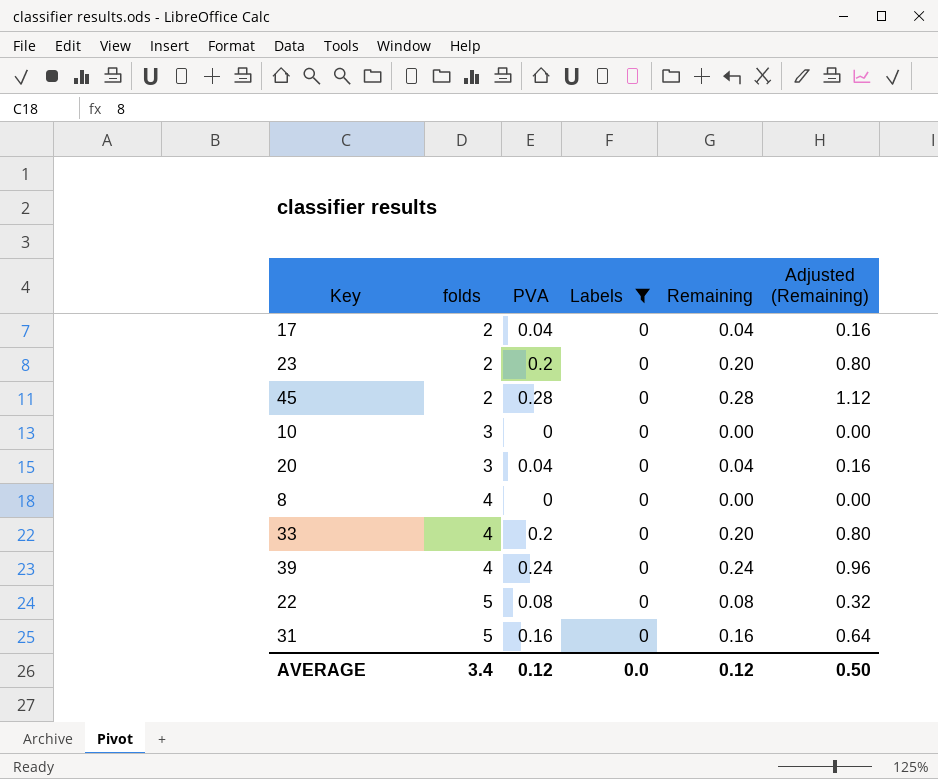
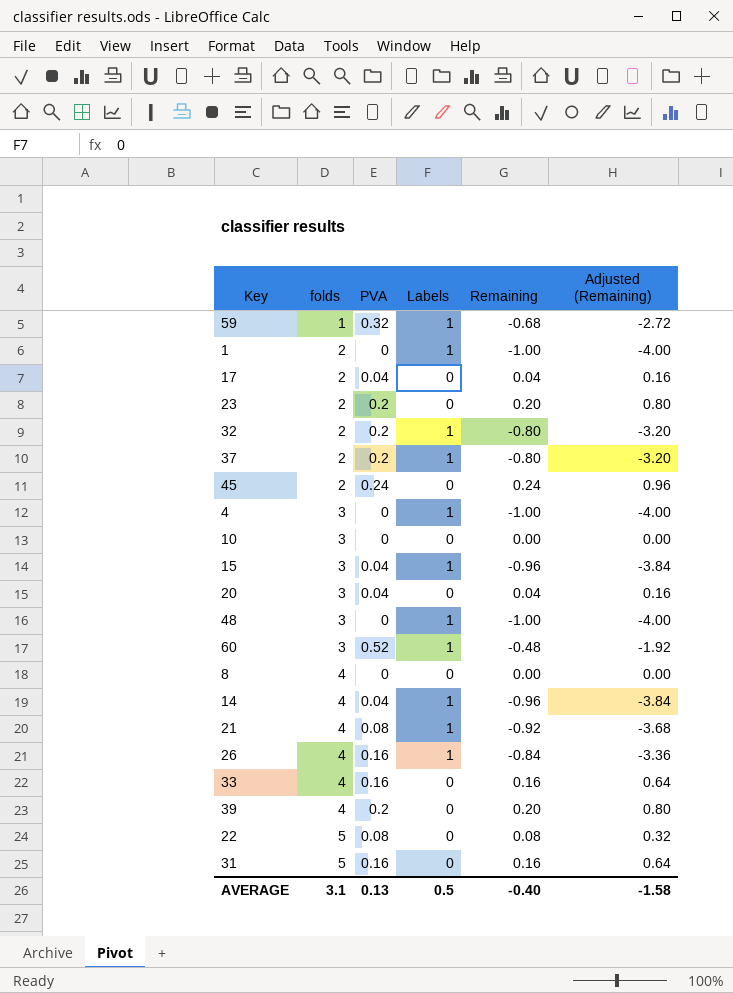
filter: Labels = 0 -> none
45 | PVA: 0.28 -> 0.24
45 | Remaining: 0.28 -> 0.24
45 | Adjusted (Remaining): 1.12 -> 0.96
33 | PVA: 0.2 -> 0.16
33 | Remaining: 0.20 -> 0.16
33 | Adjusted (Remaining): 0.80 -> 0.64
39 | PVA: 0.24 -> 0.2
39 | Remaining: 0.24 -> 0.20
39 | Adjusted (Remaining): 0.96 -> 0.80
AVERAGE | folds: 3.4 -> 3.1
AVERAGE | PVA: 0.12 -> 0.13
AVERAGE | Labels: 0.0 -> 0.5
AVERAGE | Remaining: 0.12 -> -0.40
AVERAGE | Adjusted (Remaining): 0.50 -> -1.58

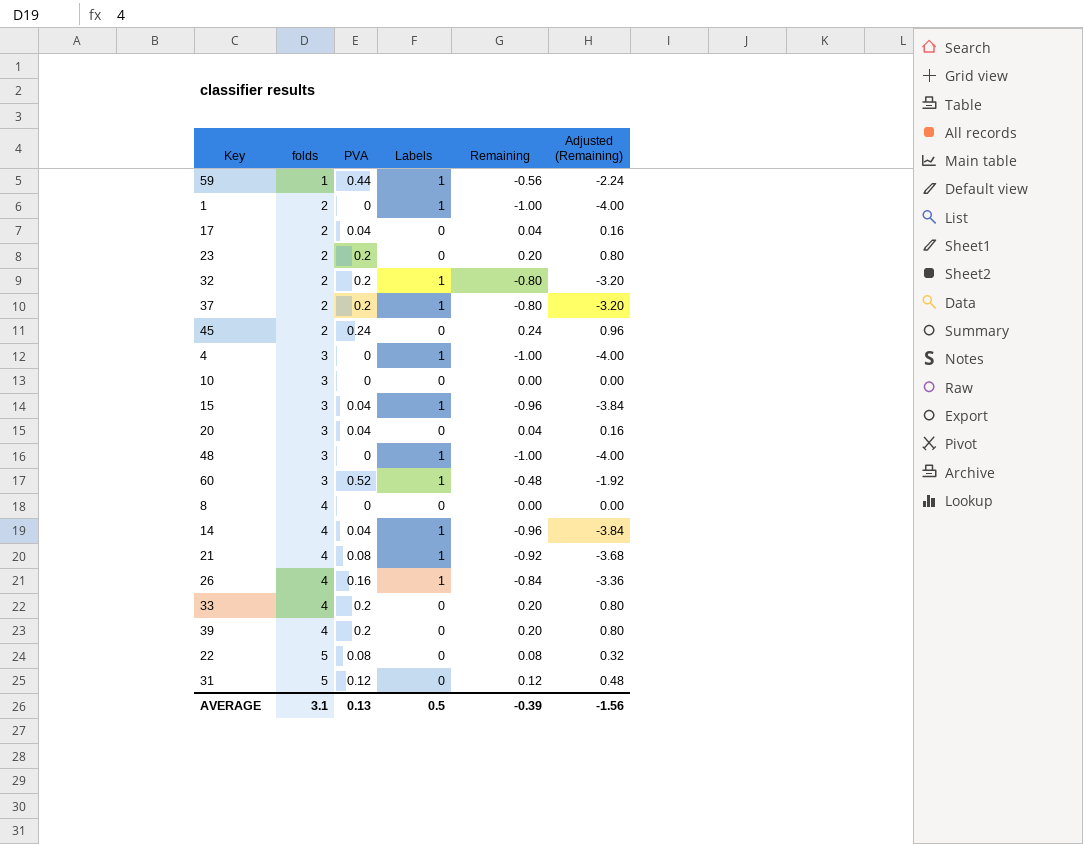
59 | PVA: 0.32 -> 0.44
59 | Remaining: -0.68 -> -0.56
59 | Adjusted (Remaining): -2.72 -> -2.24
33 | PVA: 0.16 -> 0.2
33 | Remaining: 0.16 -> 0.20
33 | Adjusted (Remaining): 0.64 -> 0.80
31 | PVA: 0.16 -> 0.12
31 | Remaining: 0.16 -> 0.12
31 | Adjusted (Remaining): 0.64 -> 0.48
AVERAGE | Remaining: -0.40 -> -0.39
AVERAGE | Adjusted (Remaining): -1.58 -> -1.56

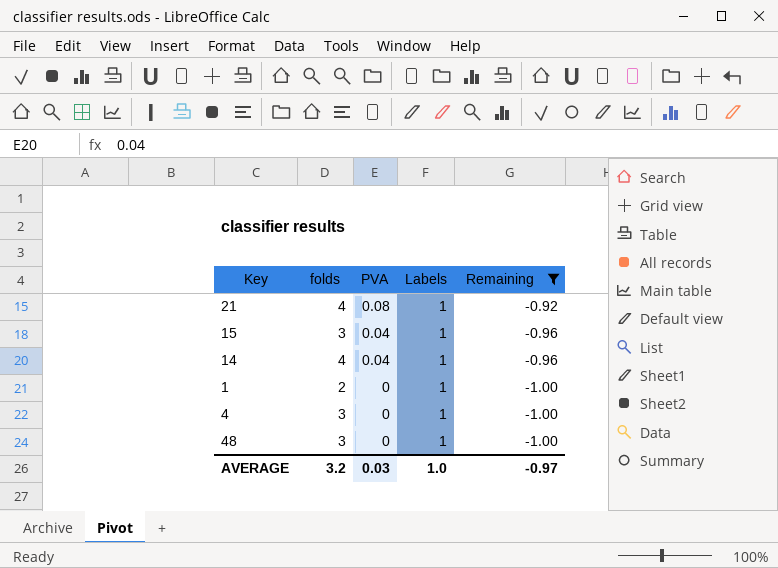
filter: none -> Remaining <= -0.92
row order: folds ascending -> PVA descending
column Adjusted (Remaining) | formula: [Remaining] * 4 -> none
AVERAGE | folds: 3.1 -> 3.2
AVERAGE | PVA: 0.13 -> 0.03
AVERAGE | Labels: 0.5 -> 1.0
AVERAGE | Remaining: -0.39 -> -0.97

